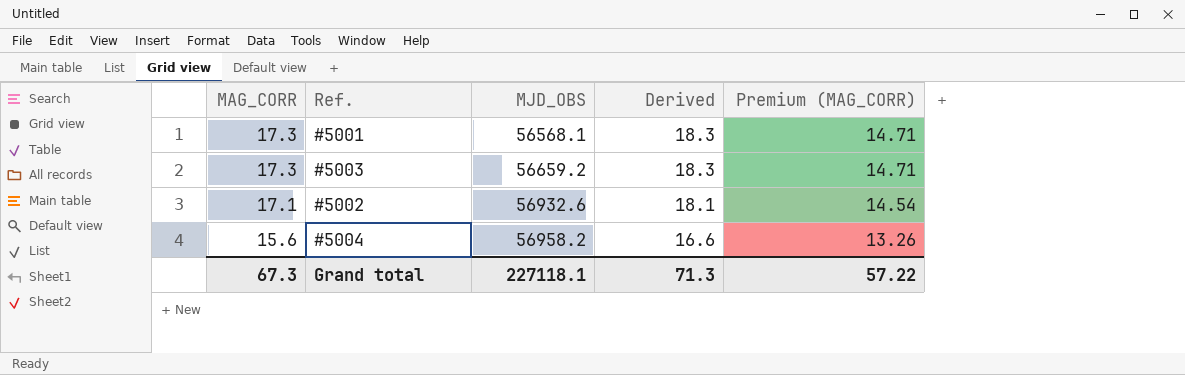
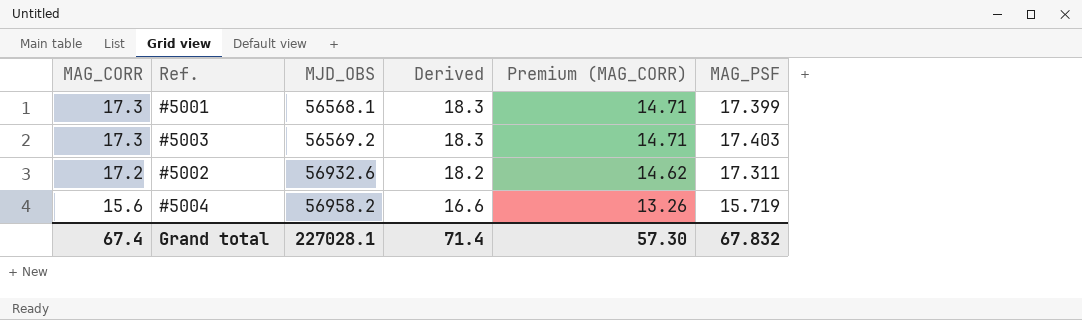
column MAG_PSF | position: none -> 6
#5003 | MJD_OBS: 56659.2 -> 56569.2
#5002 | MAG_CORR: 17.1 -> 17.2
#5002 | Derived: 18.1 -> 18.2
#5002 | Premium (MAG_CORR): 14.54 -> 14.62
Grand total | MAG_CORR: 67.3 -> 67.4
Grand total | MJD_OBS: 227118.1 -> 227028.1
Grand total | Derived: 71.3 -> 71.4
Grand total | Premium (MAG_CORR): 57.22 -> 57.30

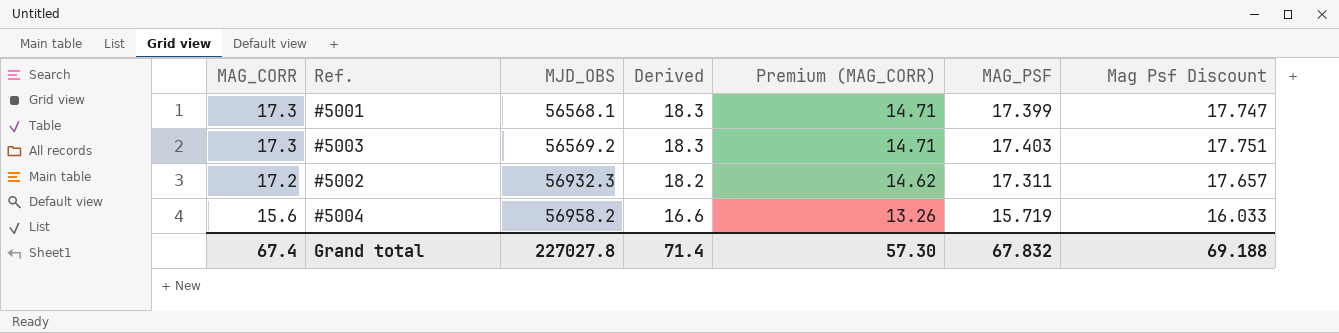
column Mag Psf Discount | formula: none -> [MAG_PSF] * 1.02
#5002 | MJD_OBS: 56932.6 -> 56932.3
Grand total | MJD_OBS: 227028.1 -> 227027.8

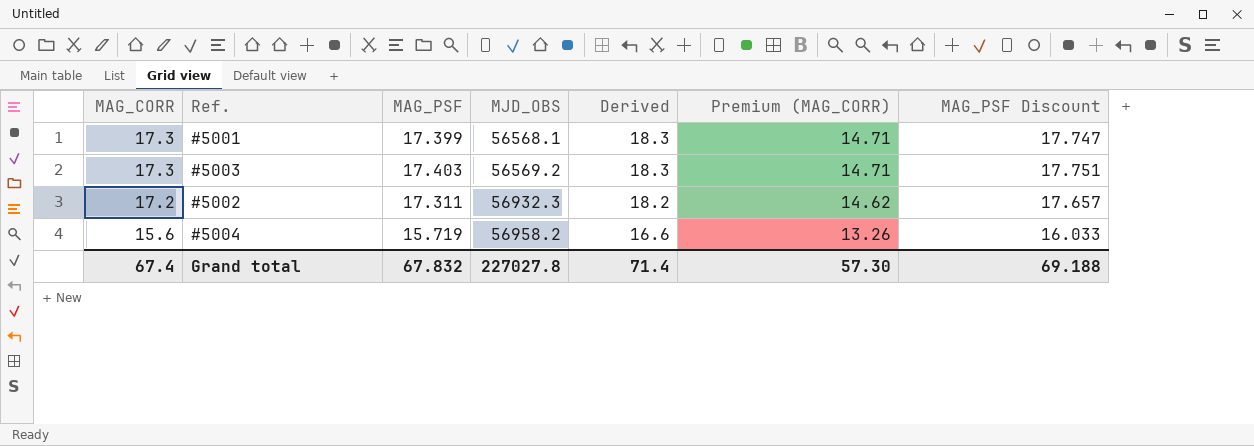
column MAG_PSF | position: 6 -> 3
column name: Mag Psf Discount -> MAG_PSF Discount

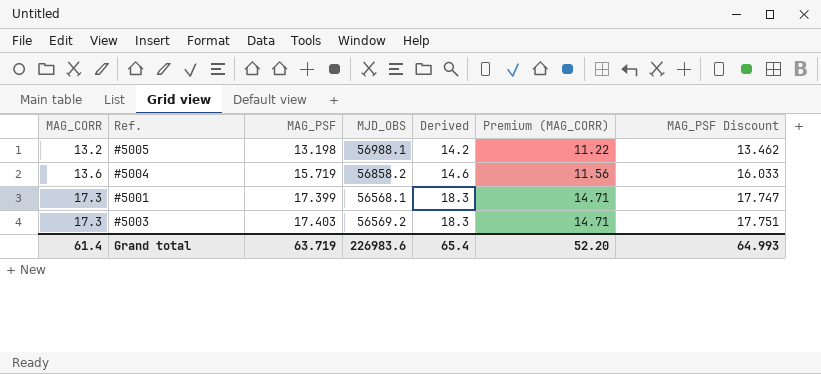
row order: MAG_CORR descending -> MAG_CORR ascending
row #5002: 17.2 | 17.311 | 56932.3 | 18.2 | 14.62 | 17.657 -> none
row #5005: none -> 13.2 | 13.198 | 56988.1 | 14.2 | 11.22 | 13.462
#5004 | MAG_CORR: 15.6 -> 13.6
#5004 | MJD_OBS: 56958.2 -> 56858.2
#5004 | Derived: 16.6 -> 14.6
#5004 | Premium (MAG_CORR): 13.26 -> 11.56
Grand total | MAG_CORR: 67.4 -> 61.4
Grand total | MAG_PSF: 67.832 -> 63.719
Grand total | MJD_OBS: 227027.8 -> 226983.6
Grand total | Derived: 71.4 -> 65.4
Grand total | Premium (MAG_CORR): 57.30 -> 52.20
Grand total | MAG_PSF Discount: 69.188 -> 64.993

